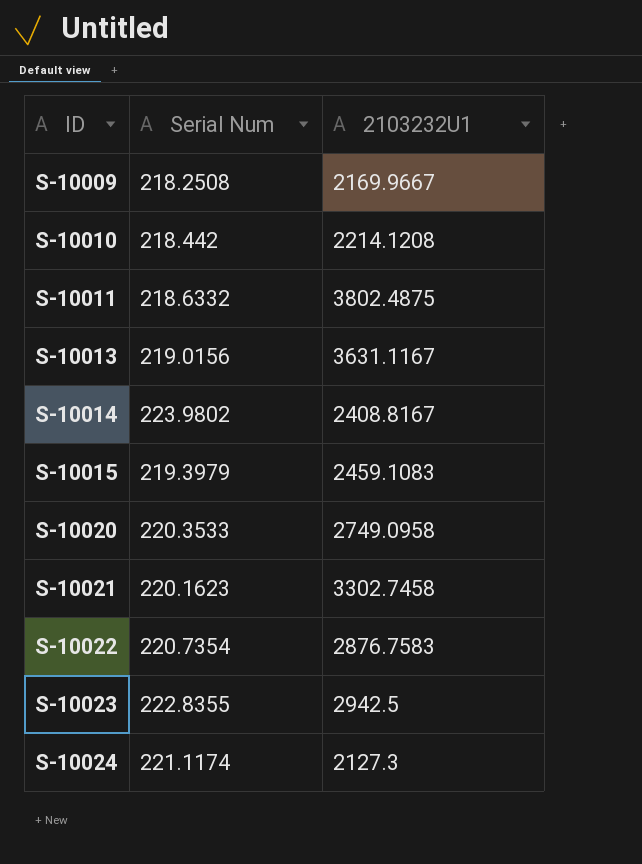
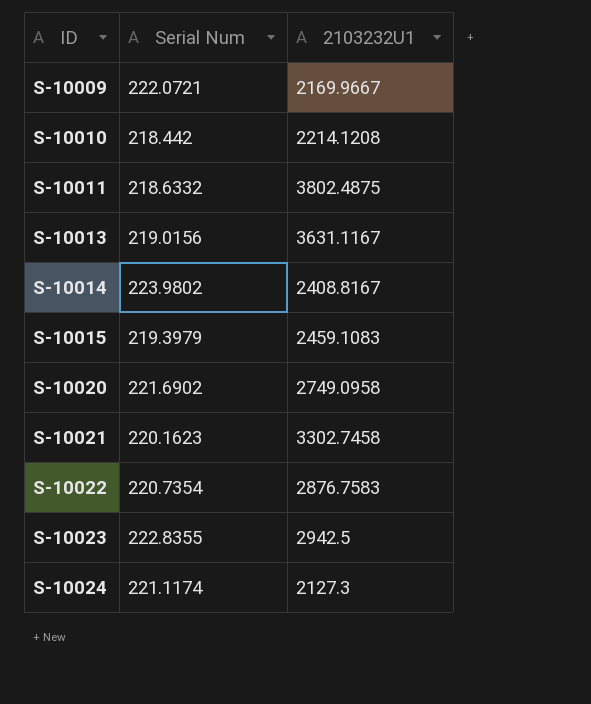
S-10009 | Serial Num: 218.2508 -> 222.0721
S-10020 | Serial Num: 220.3533 -> 221.6902

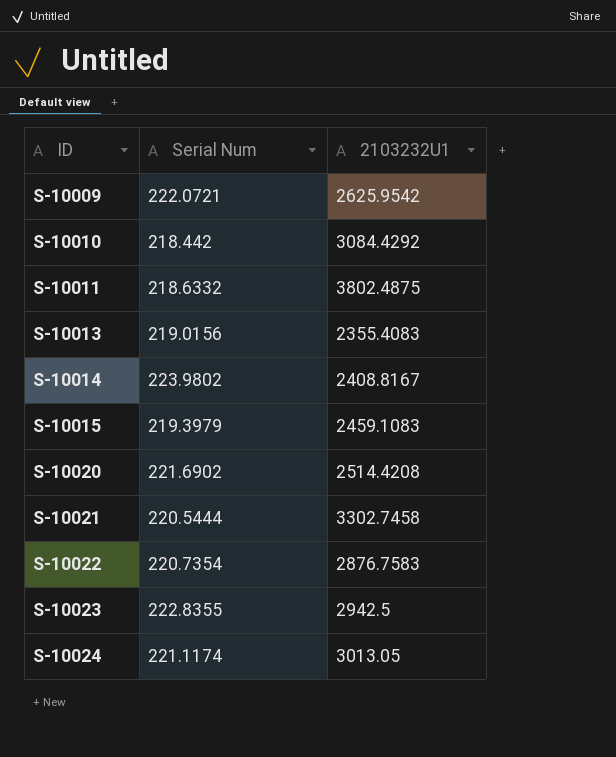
S-10009 | 2103232U1: 2169.9667 -> 2625.9542
S-10010 | 2103232U1: 2214.1208 -> 3084.4292
S-10013 | 2103232U1: 3631.1167 -> 2355.4083
S-10020 | 2103232U1: 2749.0958 -> 2514.4208
S-10021 | Serial Num: 220.1623 -> 220.5444
S-10024 | 2103232U1: 2127.3 -> 3013.05

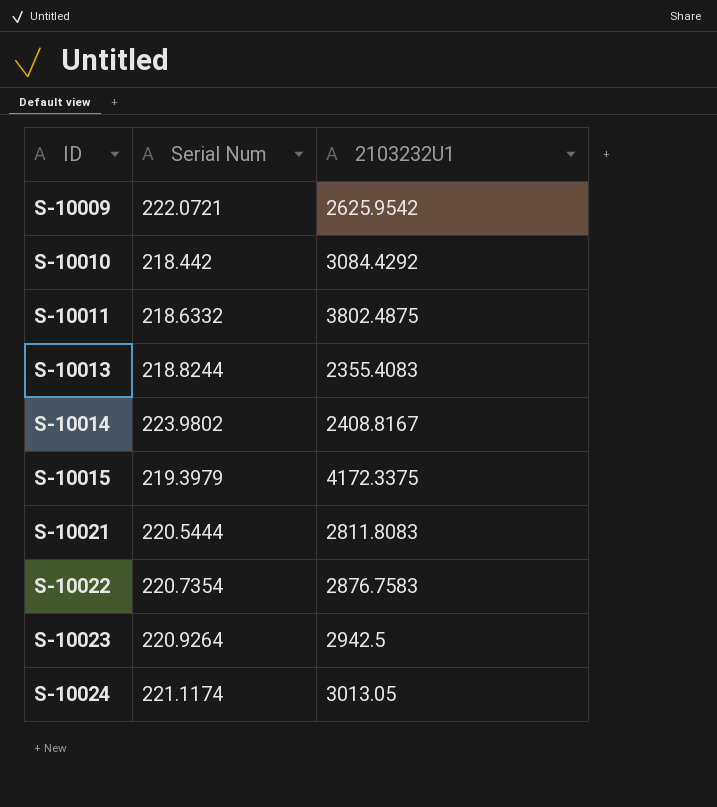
row S-10020: 221.6902 | 2514.4208 -> none
S-10013 | Serial Num: 219.0156 -> 218.8244
S-10015 | 2103232U1: 2459.1083 -> 4172.3375
S-10021 | 2103232U1: 3302.7458 -> 2811.8083
S-10023 | Serial Num: 222.8355 -> 220.9264

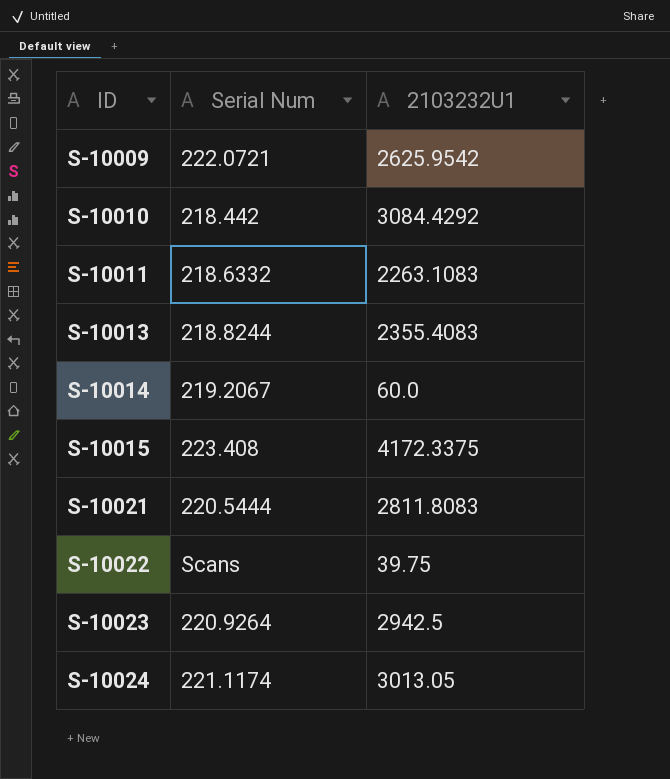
S-10011 | 2103232U1: 3802.4875 -> 2263.1083
S-10014 | Serial Num: 223.9802 -> 219.2067
S-10014 | 2103232U1: 2408.8167 -> 60.0
S-10015 | Serial Num: 219.3979 -> 223.408
S-10022 | Serial Num: 220.7354 -> Scans
S-10022 | 2103232U1: 2876.7583 -> 39.75

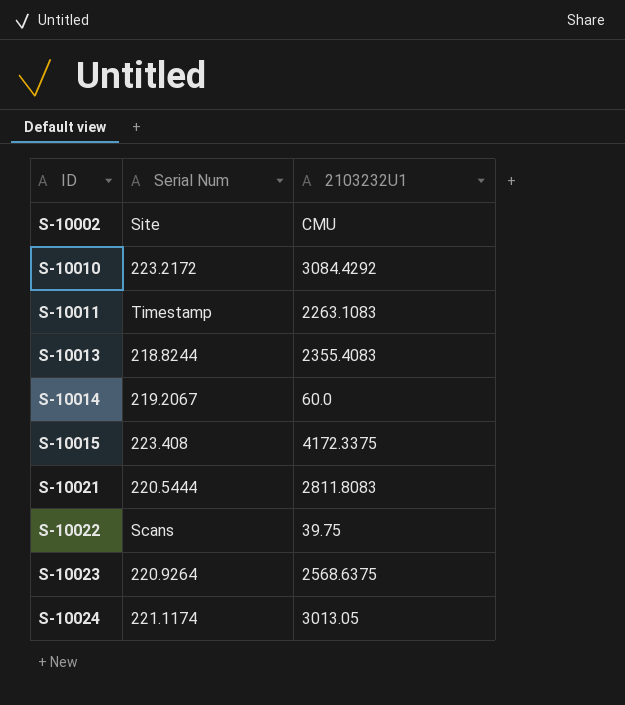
row S-10009: 222.0721 | 2625.9542 -> none
row S-10002: none -> Site | CMU
S-10010 | Serial Num: 218.442 -> 223.2172
S-10011 | Serial Num: 218.6332 -> Timestamp
S-10023 | 2103232U1: 2942.5 -> 2568.6375

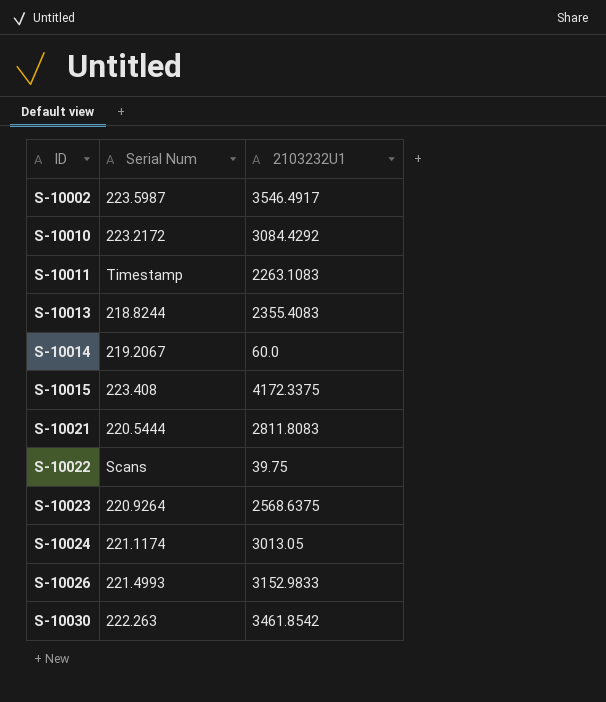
S-10002 | Serial Num: Site -> 223.5987
S-10002 | 2103232U1: CMU -> 3546.4917
row S-10026: none -> 221.4993 | 3152.9833
row S-10030: none -> 222.263 | 3461.8542

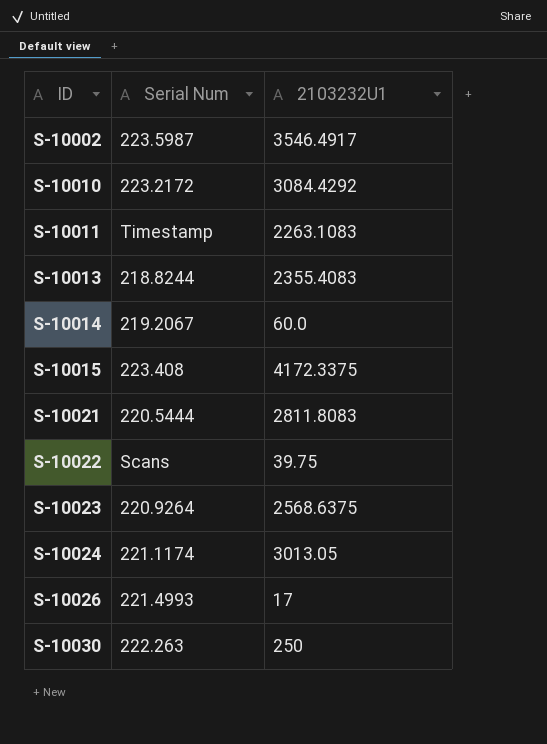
S-10026 | 2103232U1: 3152.9833 -> 17
S-10030 | 2103232U1: 3461.8542 -> 250

